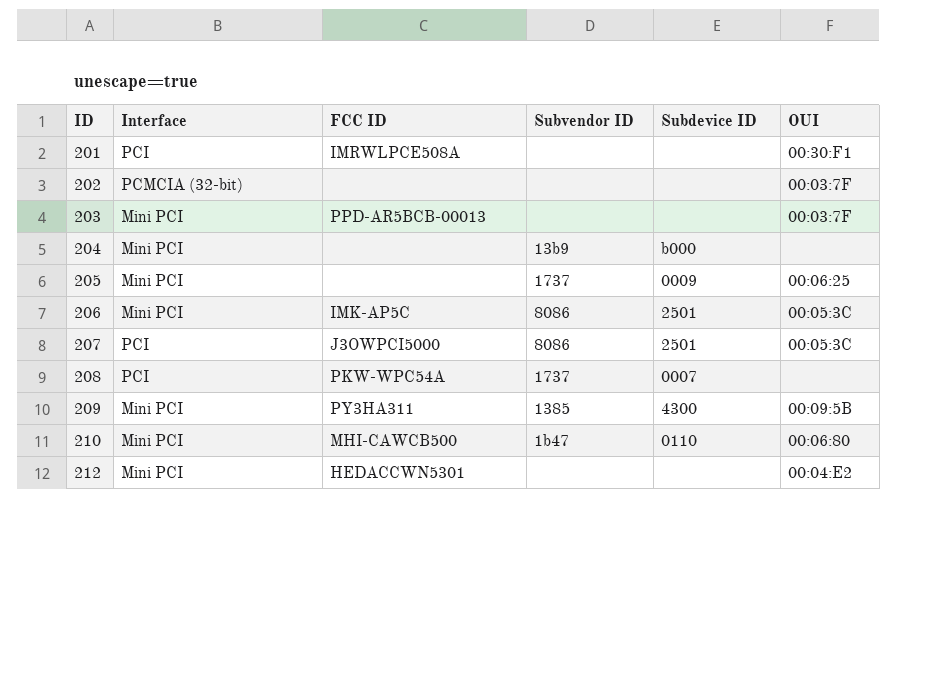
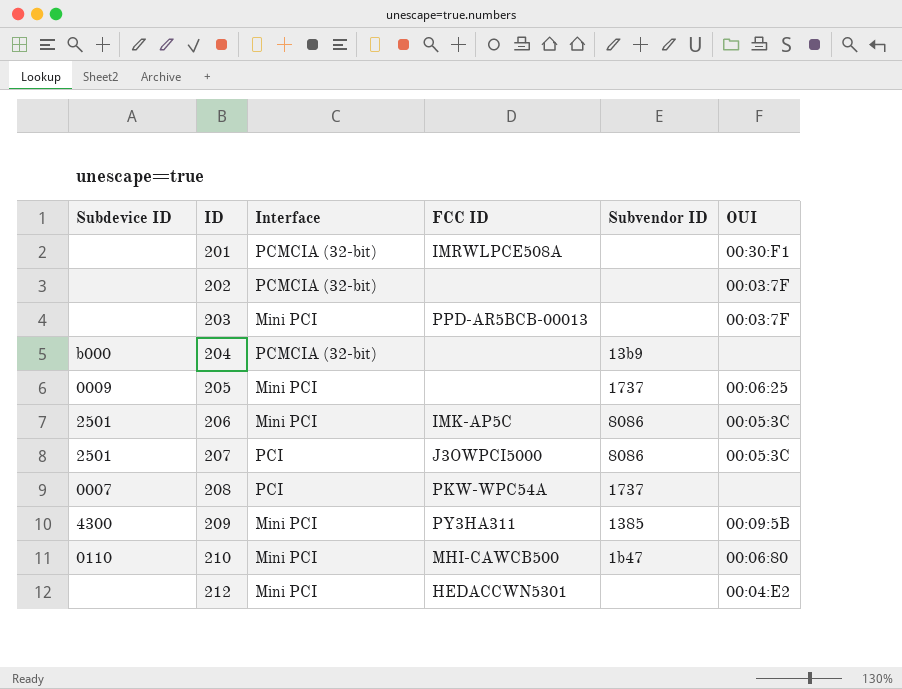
column Subdevice ID | position: 5 -> 1
201 | Interface: PCI -> PCMCIA (32-bit)
204 | Interface: Mini PCI -> PCMCIA (32-bit)

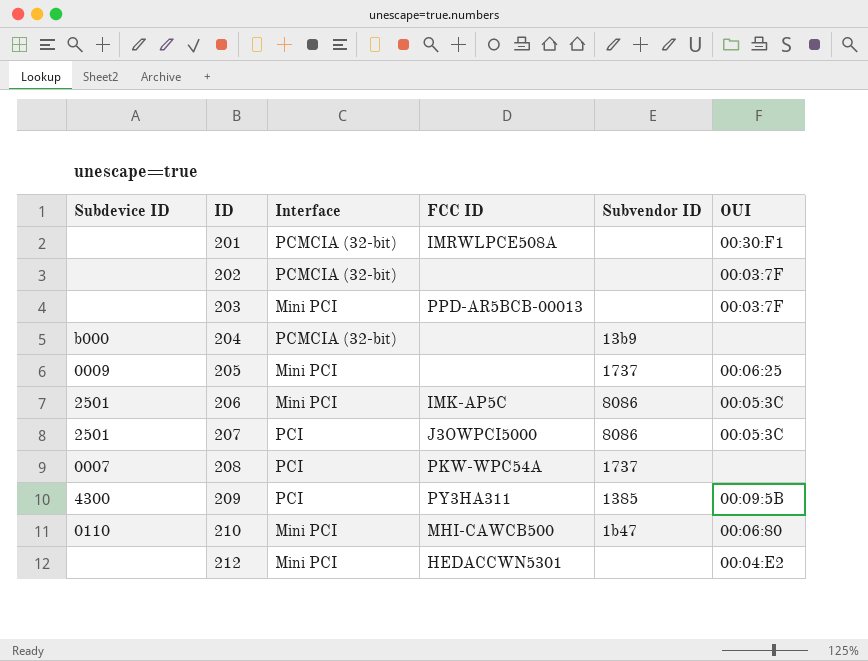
209 | Interface: Mini PCI -> PCI

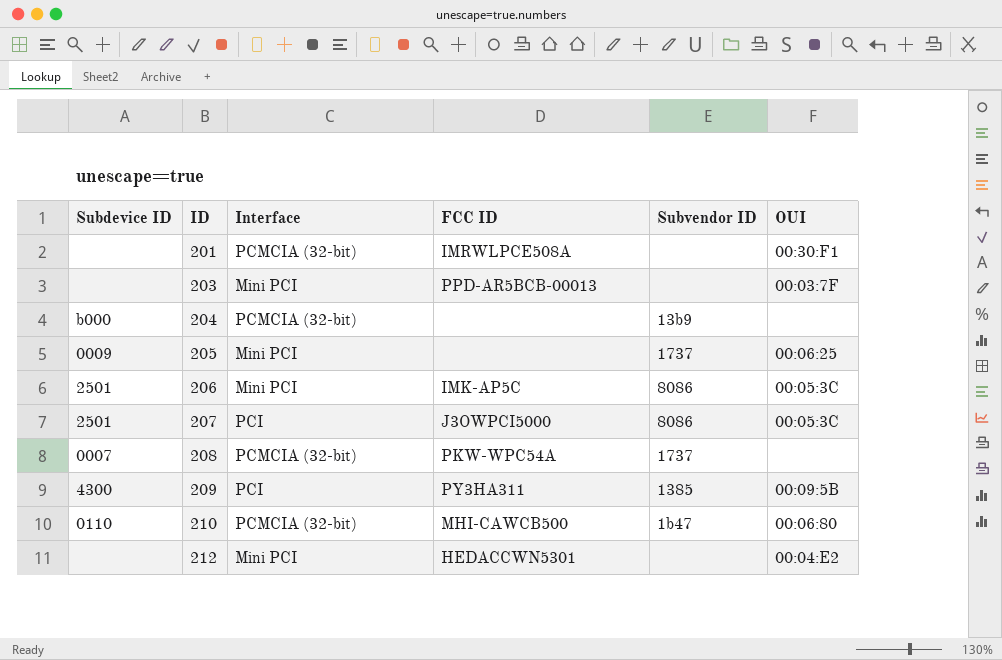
row 202: none | PCMCIA (32-bit) | none | none | 00:03:7F -> none
208 | Interface: PCI -> PCMCIA (32-bit)
210 | Interface: Mini PCI -> PCMCIA (32-bit)

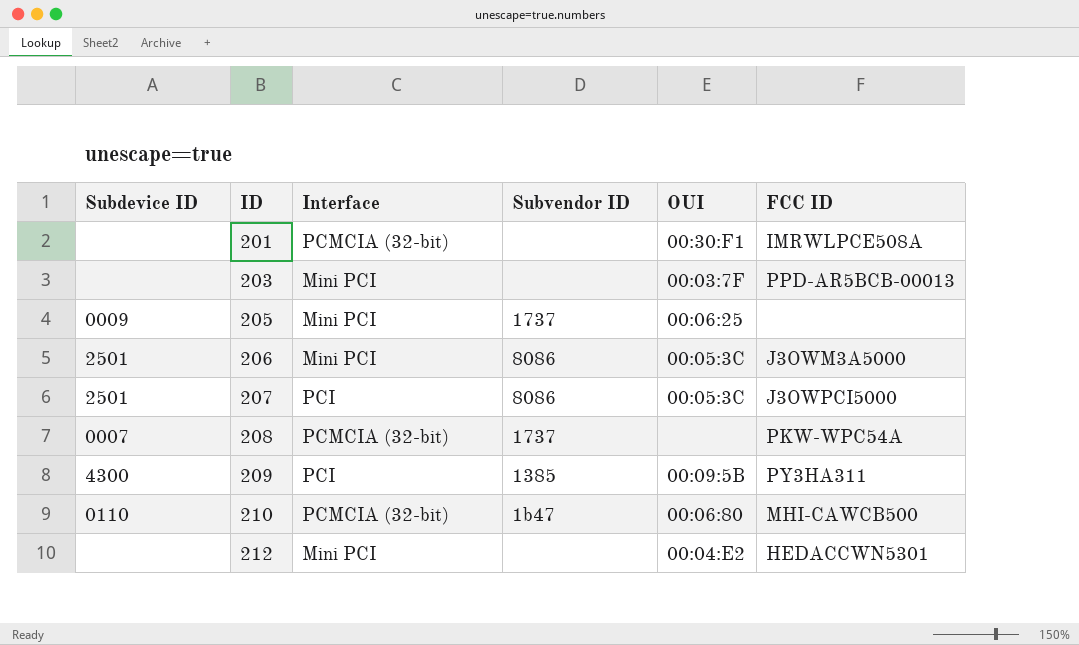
column FCC ID | position: 4 -> 6
row 204: b000 | PCMCIA (32-bit) | none | 13b9 | none -> none
206 | FCC ID: IMK-AP5C -> J3OWM3A5000

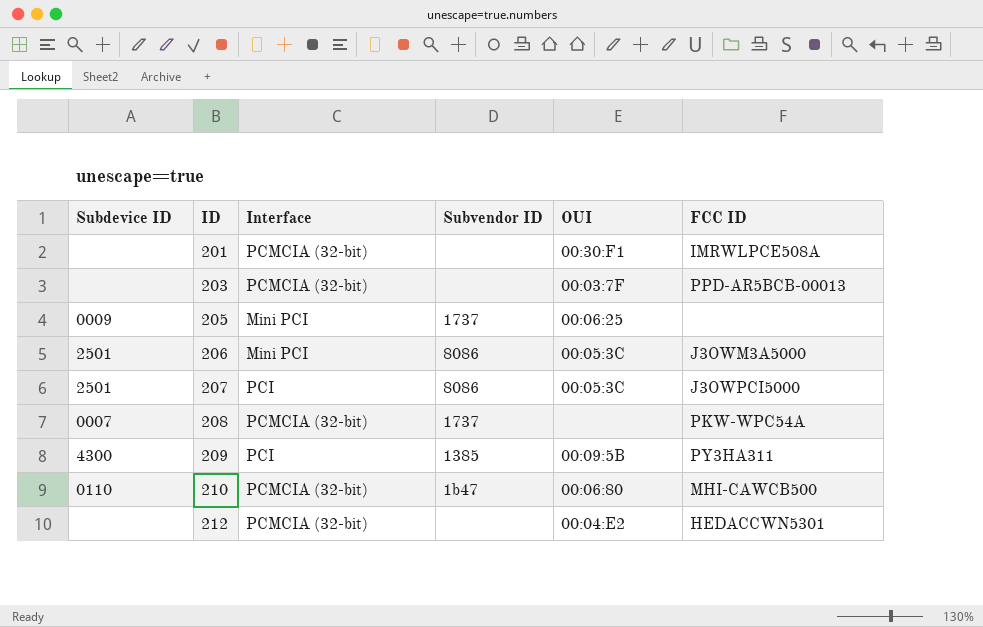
203 | Interface: Mini PCI -> PCMCIA (32-bit)
212 | Interface: Mini PCI -> PCMCIA (32-bit)

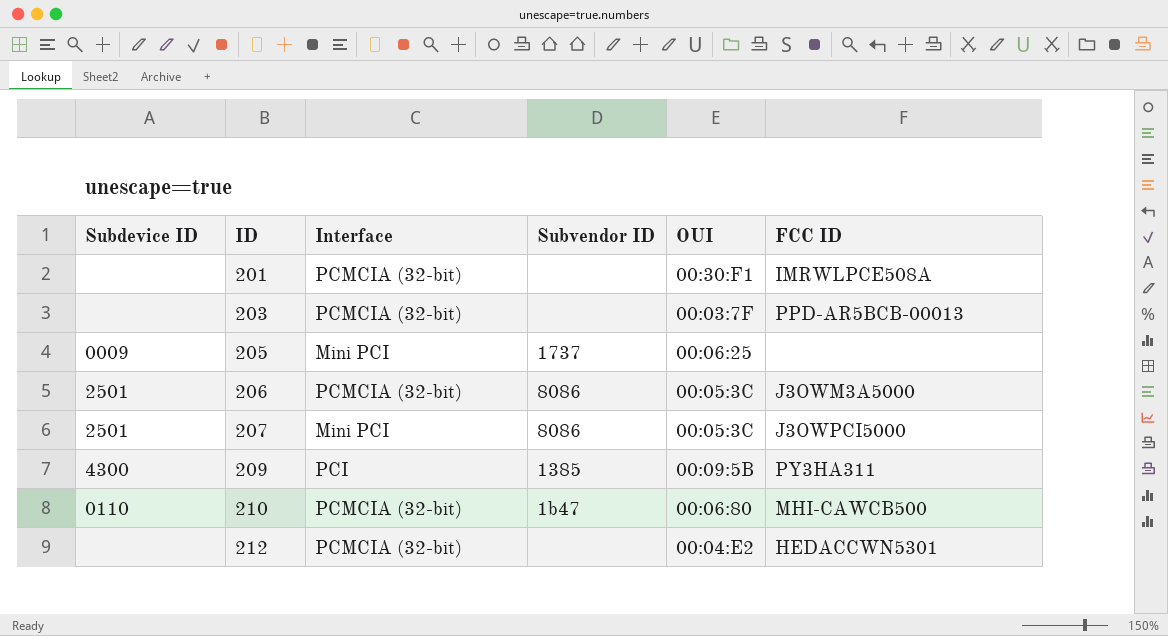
row 208: 0007 | PCMCIA (32-bit) | 1737 | none | PKW-WPC54A -> none
206 | Interface: Mini PCI -> PCMCIA (32-bit)
207 | Interface: PCI -> Mini PCI

